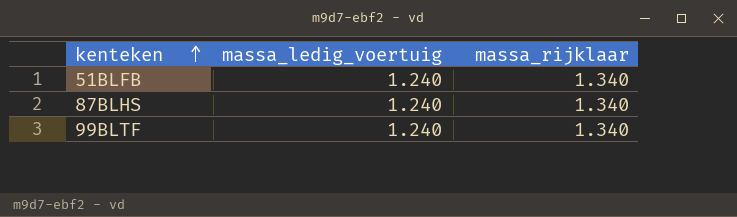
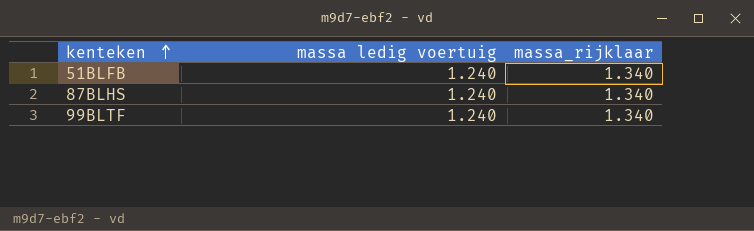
column name: massa_ledig_voertuig -> massa ledig voertuig

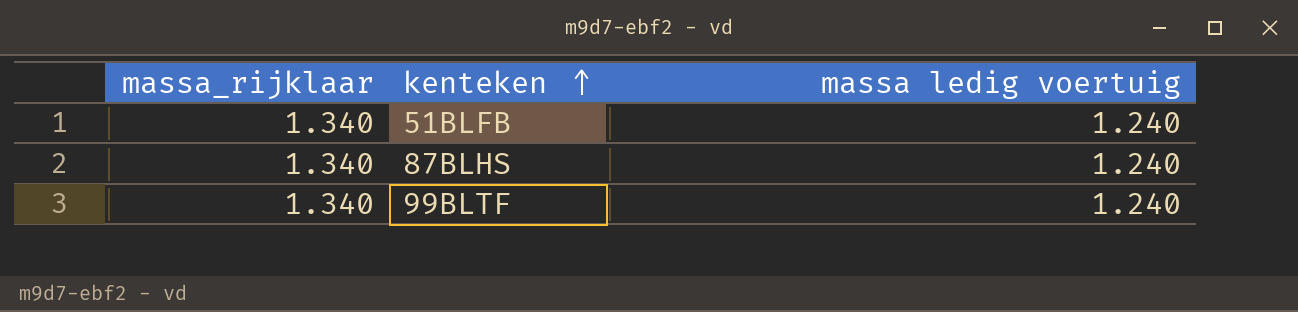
column massa_rijklaar | position: 3 -> 1

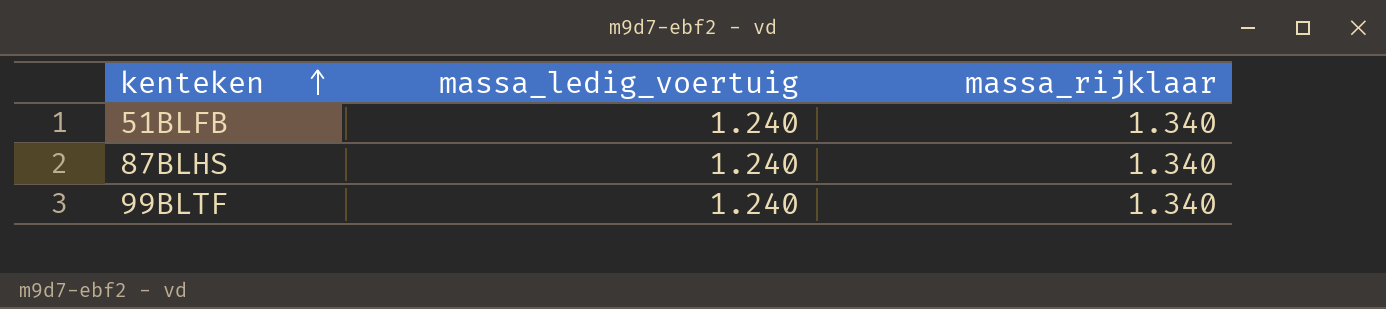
column name: massa ledig voertuig -> massa_ledig_voertuig
column massa_rijklaar | position: 1 -> 3

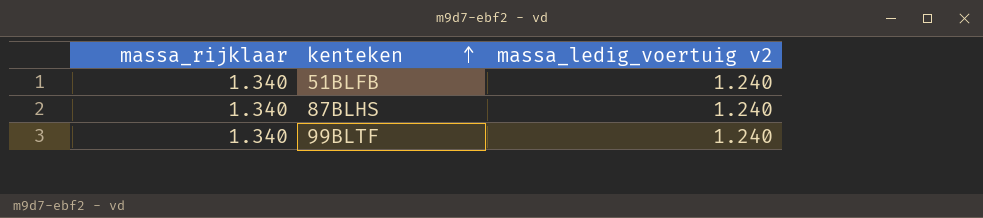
column massa_rijklaar | position: 3 -> 1
column name: massa_ledig_voertuig -> massa_ledig_voertuig v2

